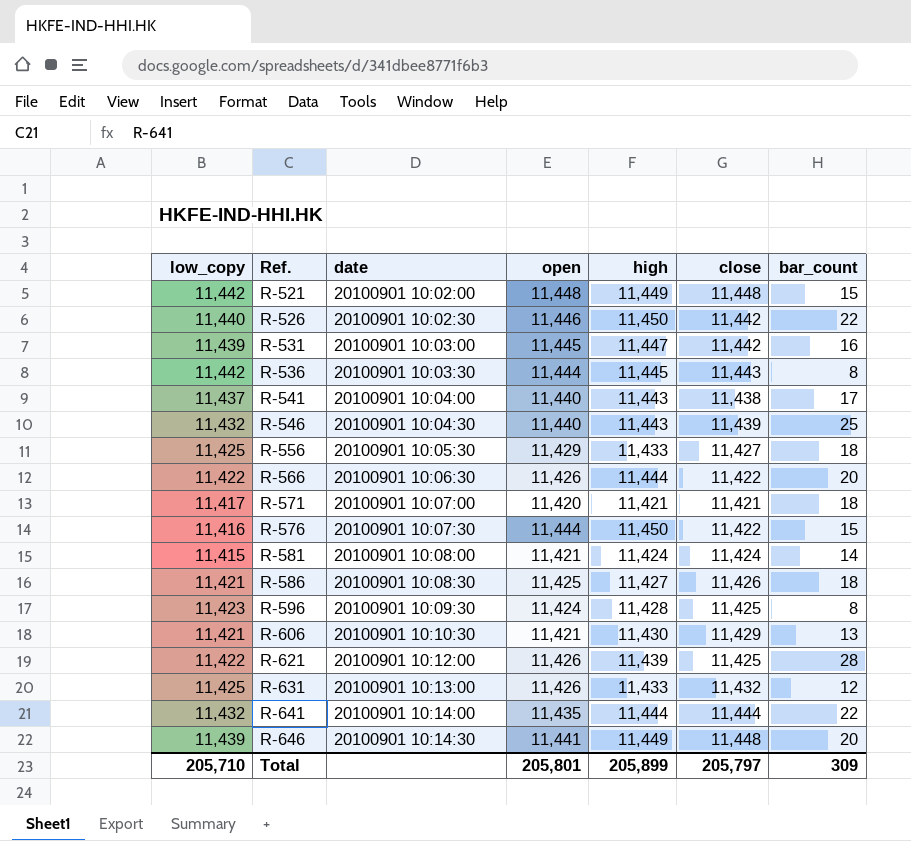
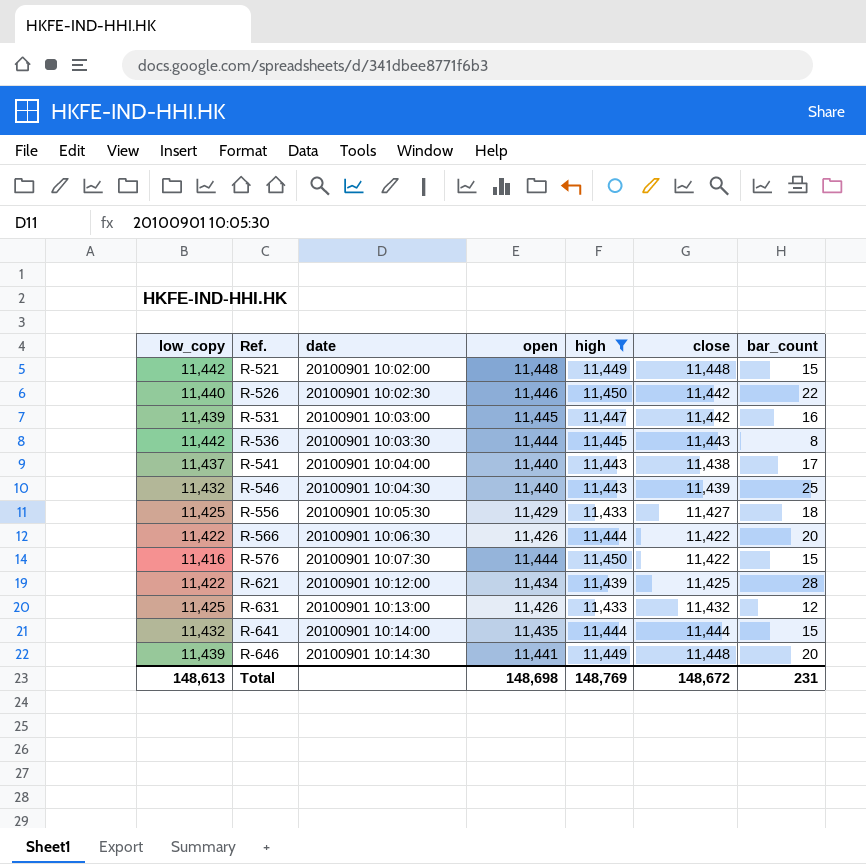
filter: none -> high >= 11,433
R-621 | open: 11,426 -> 11,434
R-641 | bar_count: 22 -> 15
Total | low_copy: 205,710 -> 148,613
Total | open: 205,801 -> 148,698
Total | high: 205,899 -> 148,769
Total | close: 205,797 -> 148,672
Total | bar_count: 309 -> 231

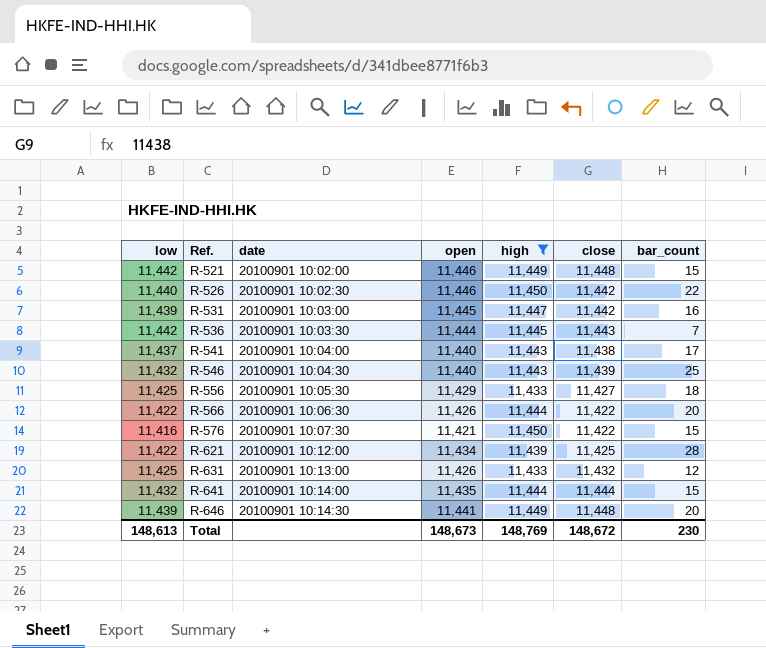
column name: low_copy -> low
R-521 | open: 11,448 -> 11,446
R-536 | bar_count: 8 -> 7
R-576 | open: 11,444 -> 11,421
Total | open: 148,698 -> 148,673
Total | bar_count: 231 -> 230

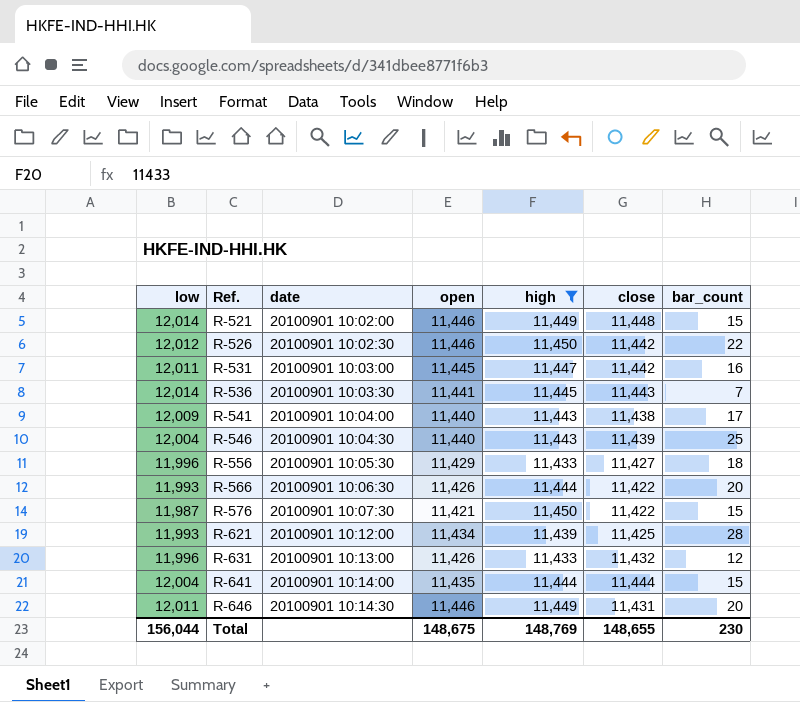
R-521 | low: 11,442 -> 12,014
R-526 | low: 11,440 -> 12,012
R-531 | low: 11,439 -> 12,011
R-536 | low: 11,442 -> 12,014
R-536 | open: 11,444 -> 11,441
R-541 | low: 11,437 -> 12,009
R-546 | low: 11,432 -> 12,004
R-556 | low: 11,425 -> 11,996
R-566 | low: 11,422 -> 11,993
R-576 | low: 11,416 -> 11,987
R-621 | low: 11,422 -> 11,993
R-631 | low: 11,425 -> 11,996
R-641 | low: 11,432 -> 12,004
R-646 | low: 11,439 -> 12,011
R-646 | open: 11,441 -> 11,446
R-646 | close: 11,448 -> 11,431
Total | low: 148,613 -> 156,044
Total | open: 148,673 -> 148,675
Total | close: 148,672 -> 148,655

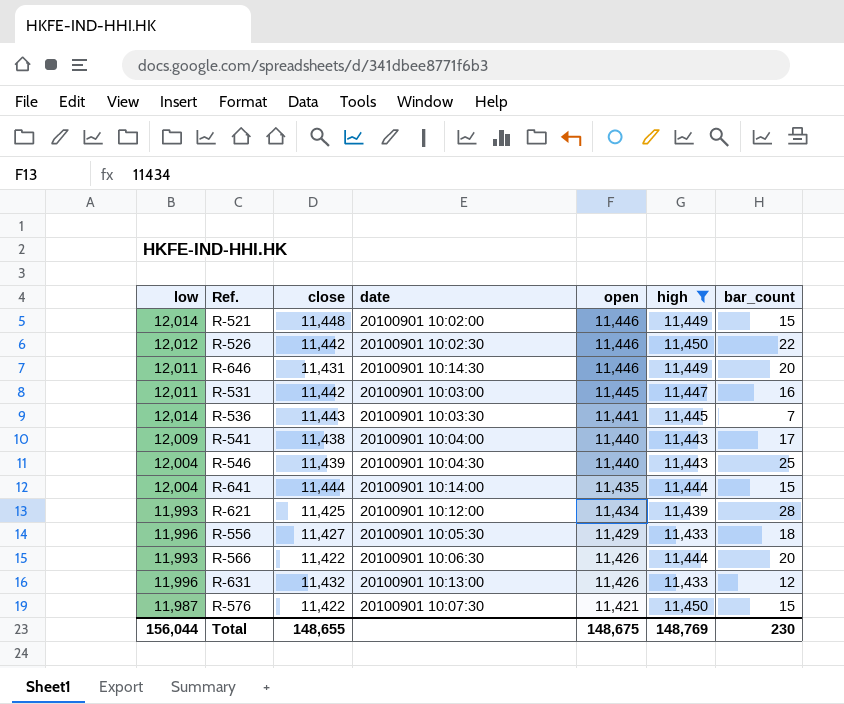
row order: Ref. ascending -> open descending
column close | position: 6 -> 3

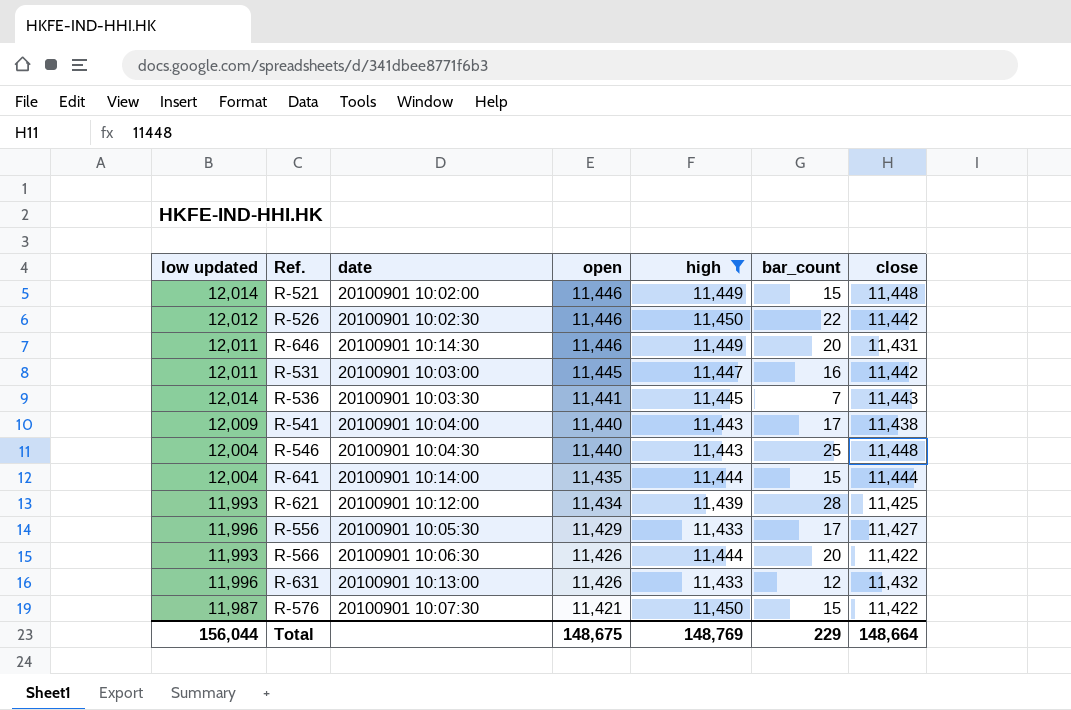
column name: low -> low updated
column close | position: 3 -> 7
R-546 | close: 11,439 -> 11,448
R-556 | bar_count: 18 -> 17
Total | bar_count: 230 -> 229
Total | close: 148,655 -> 148,664

